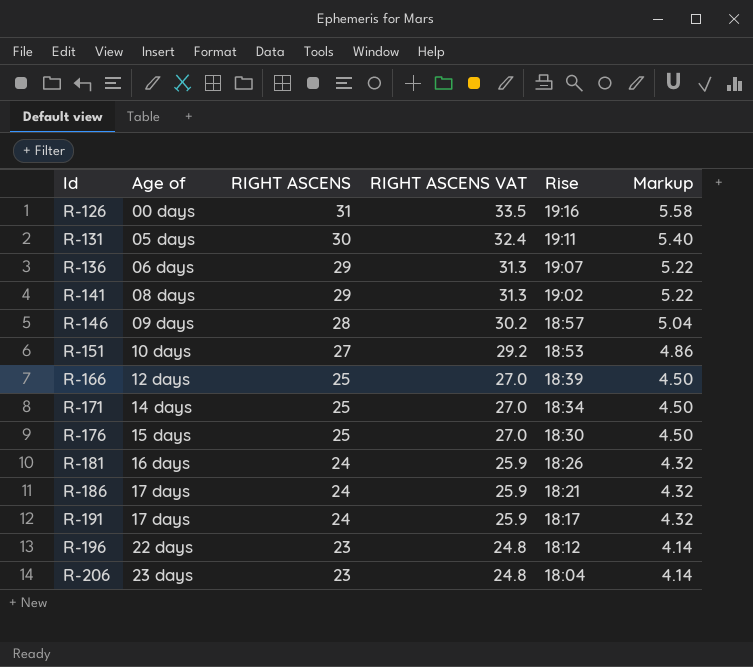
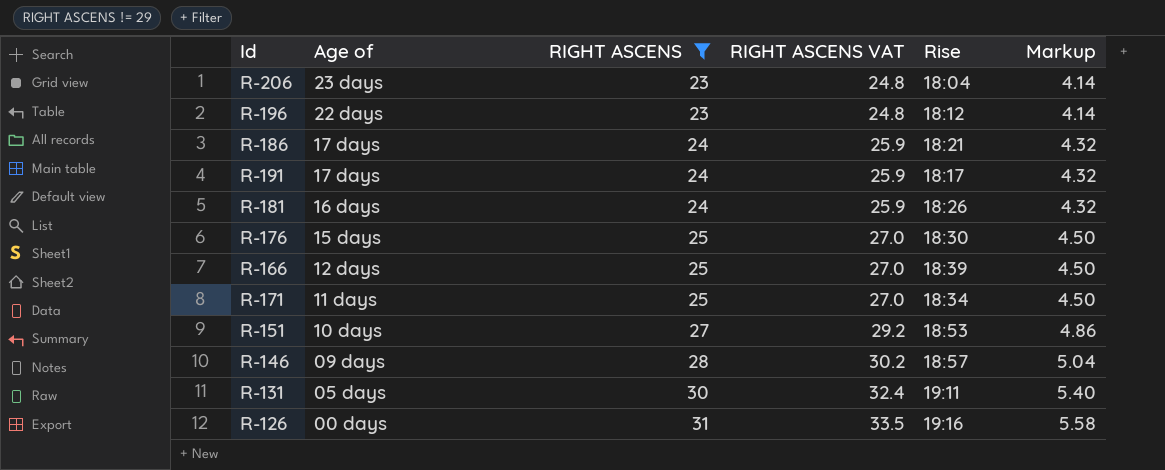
filter: none -> RIGHT ASCENS != 29
row order: Id ascending -> Age of descending
R-171 | Age of: 14 days -> 11 days

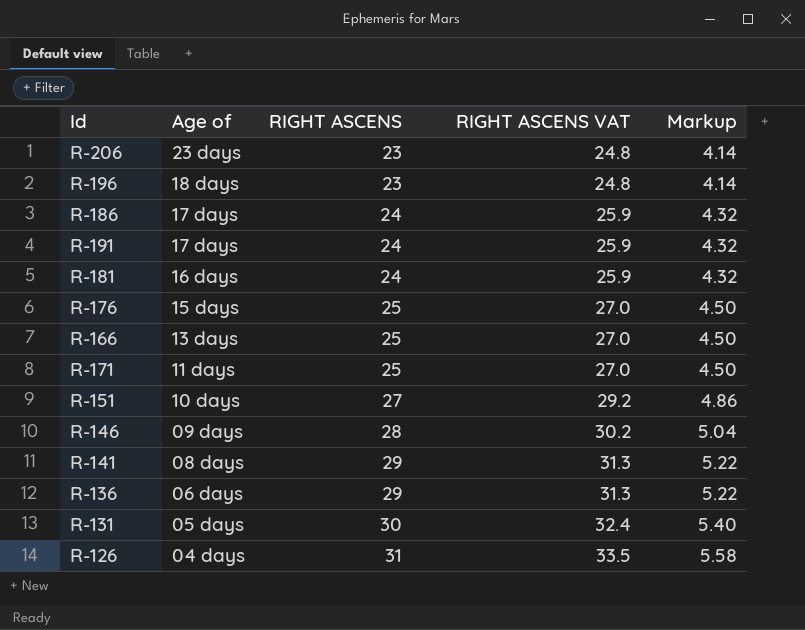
filter: RIGHT ASCENS != 29 -> none
column Rise | position: 5 -> none
R-196 | Age of: 22 days -> 18 days
R-166 | Age of: 12 days -> 13 days
R-126 | Age of: 00 days -> 04 days

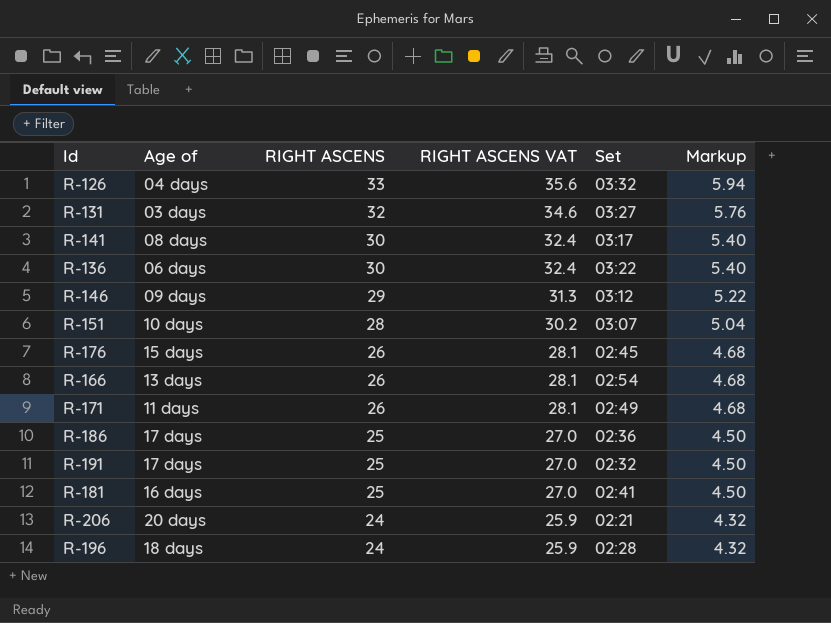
row order: Age of descending -> RIGHT ASCENS descending
column Set | position: none -> 5
R-126 | RIGHT ASCENS: 31 -> 33
R-126 | RIGHT ASCENS VAT: 33.5 -> 35.6
R-126 | Markup: 5.58 -> 5.94
R-131 | Age of: 05 days -> 03 days
R-131 | RIGHT ASCENS: 30 -> 32
R-131 | RIGHT ASCENS VAT: 32.4 -> 34.6
R-131 | Markup: 5.40 -> 5.76
R-141 | RIGHT ASCENS: 29 -> 30
R-141 | RIGHT ASCENS VAT: 31.3 -> 32.4
R-141 | Markup: 5.22 -> 5.40
R-136 | RIGHT ASCENS: 29 -> 30
R-136 | RIGHT ASCENS VAT: 31.3 -> 32.4
R-136 | Markup: 5.22 -> 5.40
R-146 | RIGHT ASCENS: 28 -> 29
R-146 | RIGHT ASCENS VAT: 30.2 -> 31.3
R-146 | Markup: 5.04 -> 5.22
R-151 | RIGHT ASCENS: 27 -> 28
R-151 | RIGHT ASCENS VAT: 29.2 -> 30.2
R-151 | Markup: 4.86 -> 5.04
R-176 | RIGHT ASCENS: 25 -> 26
R-176 | RIGHT ASCENS VAT: 27.0 -> 28.1
R-176 | Markup: 4.50 -> 4.68
R-166 | RIGHT ASCENS: 25 -> 26
R-166 | RIGHT ASCENS VAT: 27.0 -> 28.1
R-166 | Markup: 4.50 -> 4.68
R-171 | RIGHT ASCENS: 25 -> 26
R-171 | RIGHT ASCENS VAT: 27.0 -> 28.1
R-171 | Markup: 4.50 -> 4.68
R-186 | RIGHT ASCENS: 24 -> 25
R-186 | RIGHT ASCENS VAT: 25.9 -> 27.0
R-186 | Markup: 4.32 -> 4.50
R-191 | RIGHT ASCENS: 24 -> 25
R-191 | RIGHT ASCENS VAT: 25.9 -> 27.0
R-191 | Markup: 4.32 -> 4.50
R-181 | RIGHT ASCENS: 24 -> 25
R-181 | RIGHT ASCENS VAT: 25.9 -> 27.0
R-181 | Markup: 4.32 -> 4.50
R-206 | Age of: 23 days -> 20 days
R-206 | RIGHT ASCENS: 23 -> 24
R-206 | RIGHT ASCENS VAT: 24.8 -> 25.9
R-206 | Markup: 4.14 -> 4.32
R-196 | RIGHT ASCENS: 23 -> 24
R-196 | RIGHT ASCENS VAT: 24.8 -> 25.9
R-196 | Markup: 4.14 -> 4.32

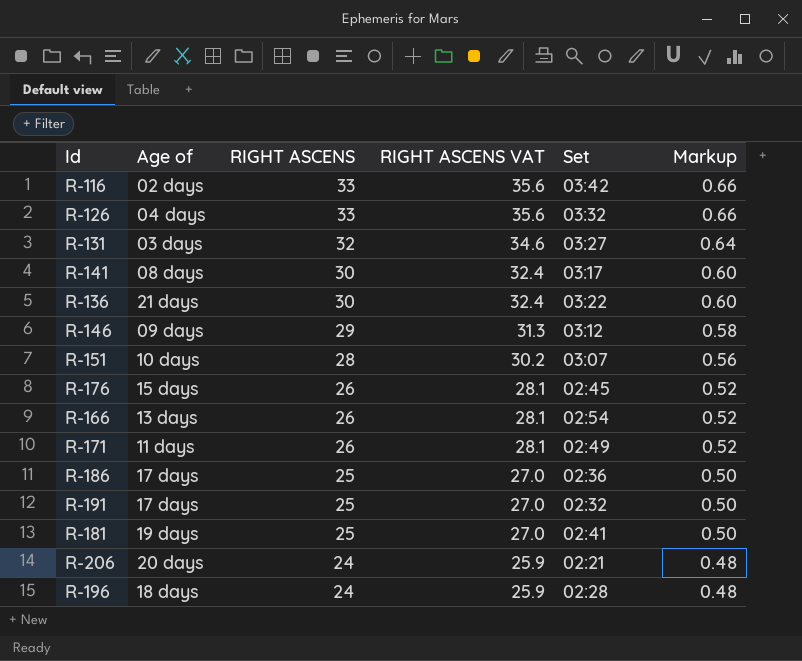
column Markup | formula: [RIGHT ASCENS] * 0.18 -> [RIGHT ASCENS] * 0.02
row R-116: none -> 02 days | 33 | 35.6 | 03:42 | 0.66
R-136 | Age of: 06 days -> 21 days
R-181 | Age of: 16 days -> 19 days

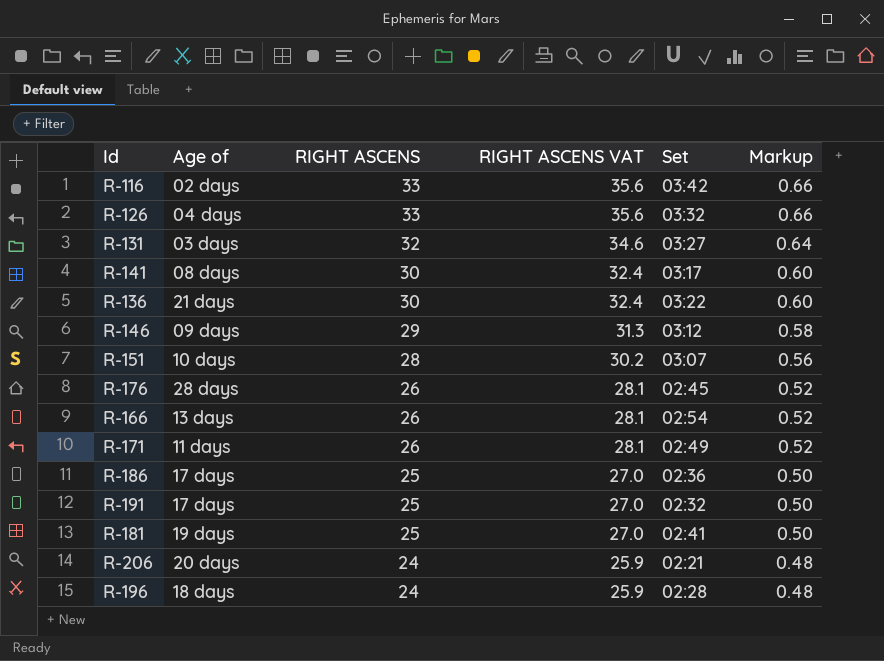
R-176 | Age of: 15 days -> 28 days

